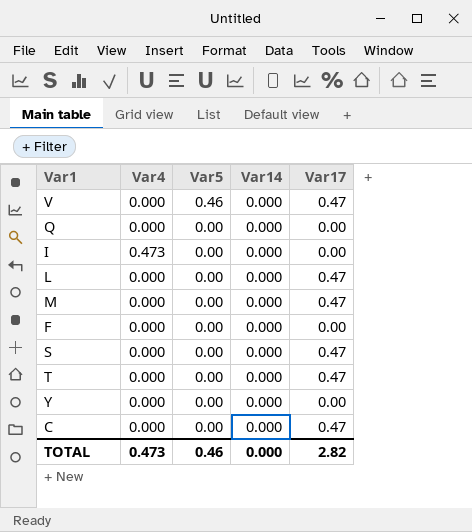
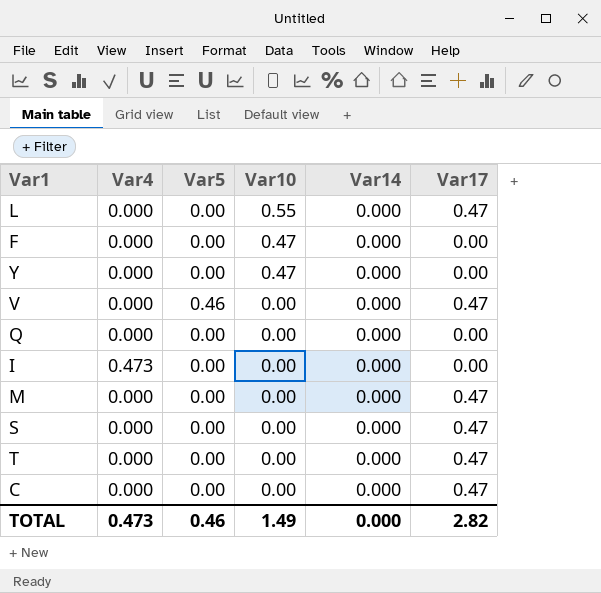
row order: Var5 descending -> Var10 descending
column Var10 | position: none -> 4

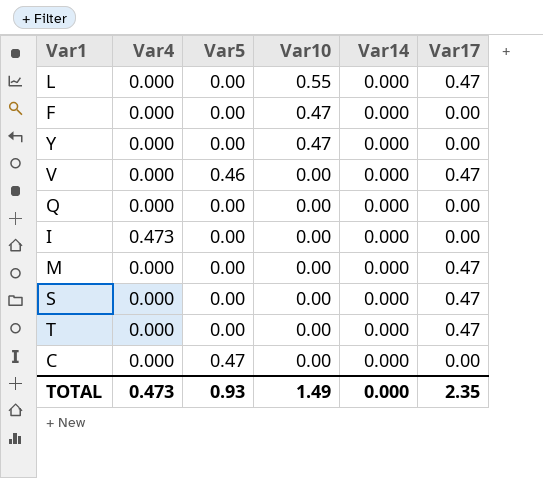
C | Var5: 0.00 -> 0.47
C | Var17: 0.47 -> 0.00
TOTAL | Var5: 0.46 -> 0.93
TOTAL | Var17: 2.82 -> 2.35

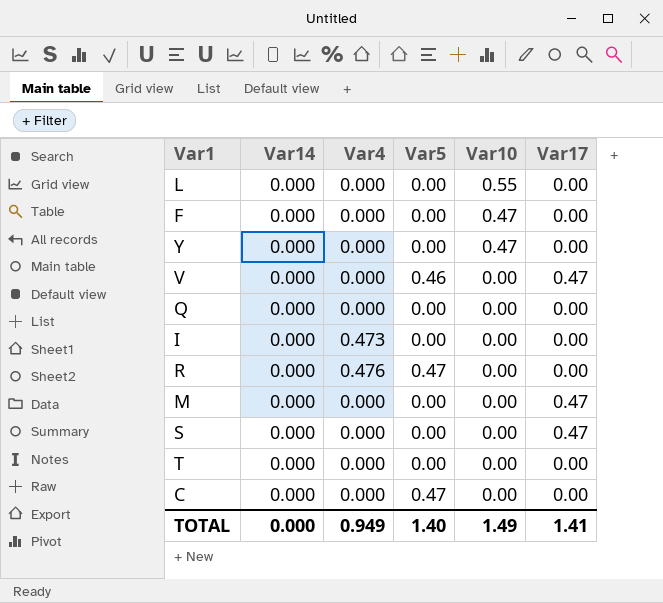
column Var14 | position: 5 -> 2
L | Var17: 0.47 -> 0.00
row R: none -> 0.000 | 0.476 | 0.47 | 0.00 | 0.00
T | Var17: 0.47 -> 0.00
TOTAL | Var4: 0.473 -> 0.949
TOTAL | Var5: 0.93 -> 1.40
TOTAL | Var17: 2.35 -> 1.41

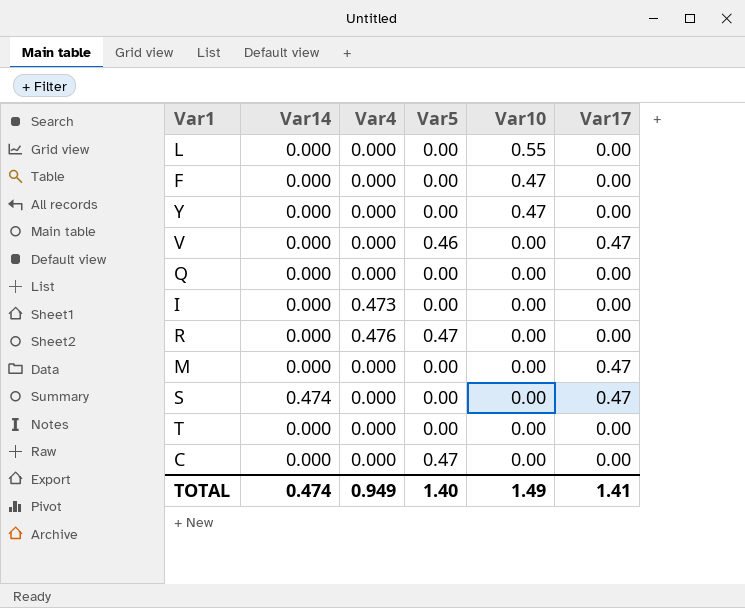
S | Var14: 0.000 -> 0.474
TOTAL | Var14: 0.000 -> 0.474

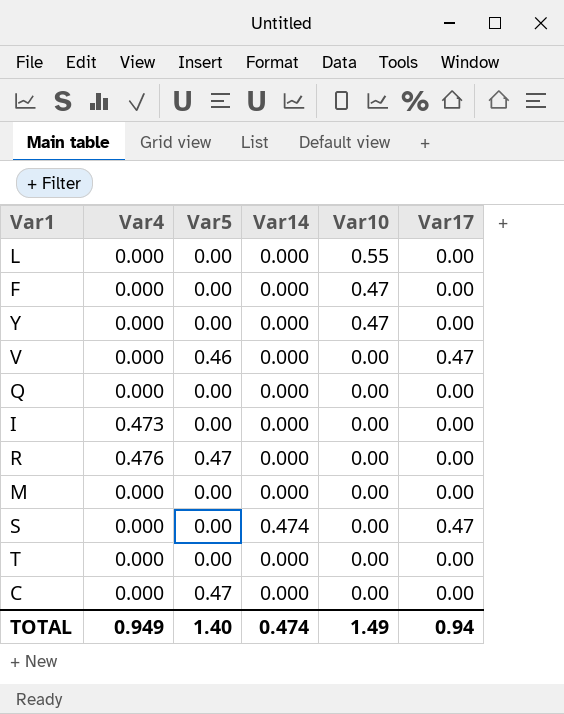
column Var14 | position: 2 -> 4
M | Var17: 0.47 -> 0.00
TOTAL | Var17: 1.41 -> 0.94

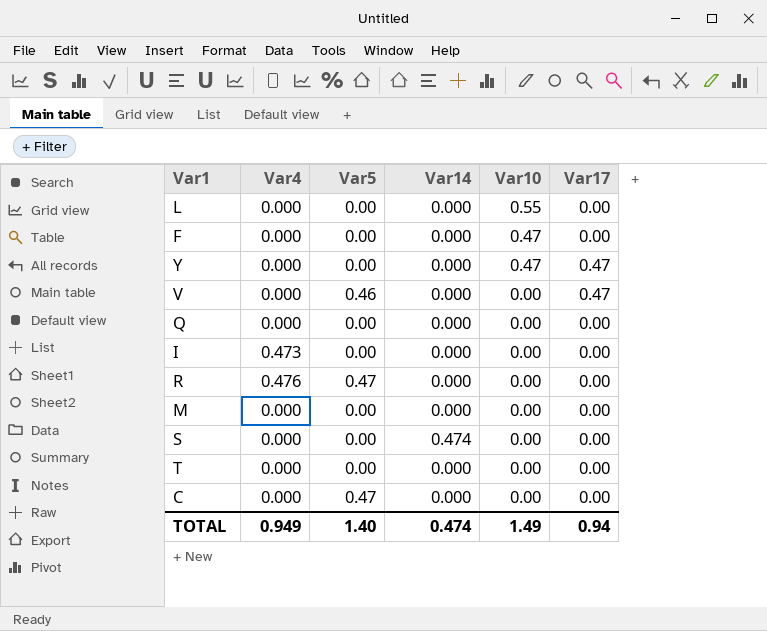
Y | Var17: 0.00 -> 0.47
S | Var17: 0.47 -> 0.00

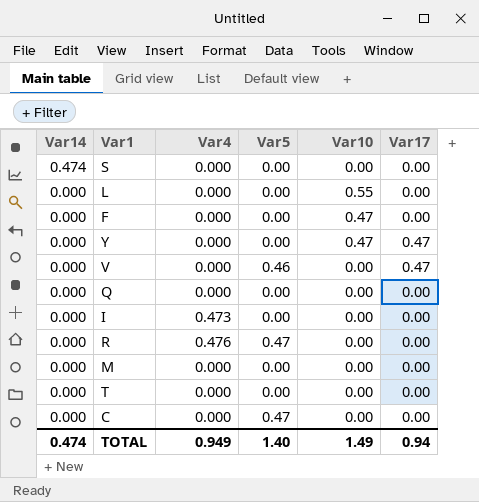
row order: Var10 descending -> Var14 descending
column Var14 | position: 4 -> 1

